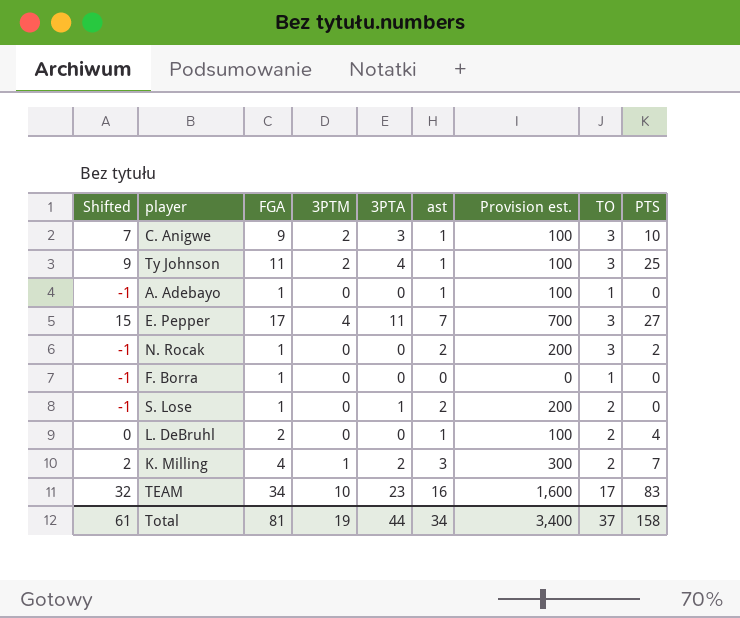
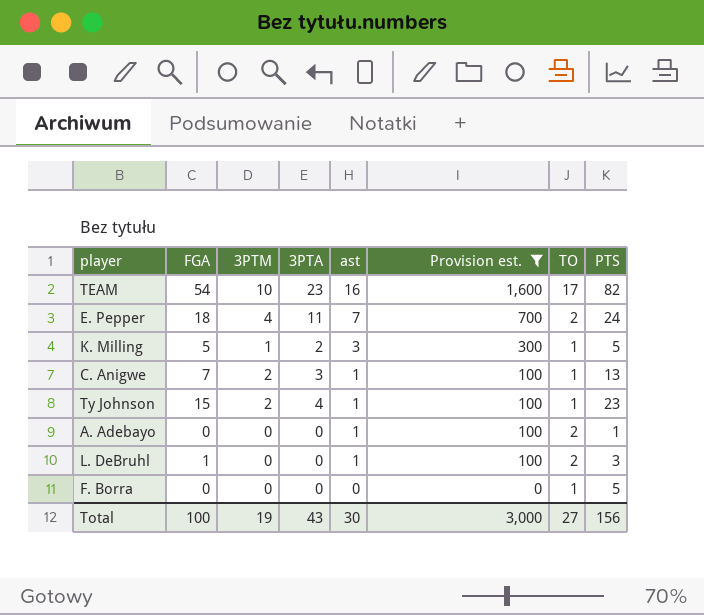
filter: none -> Provision est. != 200
row order: none -> ast descending
column Shifted | formula: [FGA] - 2 -> none
TEAM | FGA: 34 -> 54
TEAM | PTS: 83 -> 82
E. Pepper | FGA: 17 -> 18
E. Pepper | TO: 3 -> 2
E. Pepper | PTS: 27 -> 24
K. Milling | FGA: 4 -> 5
K. Milling | TO: 2 -> 1
K. Milling | PTS: 7 -> 5
C. Anigwe | FGA: 9 -> 7
C. Anigwe | TO: 3 -> 1
C. Anigwe | PTS: 10 -> 13
Ty Johnson | FGA: 11 -> 15
Ty Johnson | TO: 3 -> 1
Ty Johnson | PTS: 25 -> 23
A. Adebayo | FGA: 1 -> 0
A. Adebayo | TO: 1 -> 2
A. Adebayo | PTS: 0 -> 1
L. DeBruhl | FGA: 2 -> 1
L. DeBruhl | PTS: 4 -> 3
F. Borra | FGA: 1 -> 0
F. Borra | PTS: 0 -> 5
Total | FGA: 81 -> 100
Total | 3PTA: 44 -> 43
Total | ast: 34 -> 30
Total | Provision est.: 3,400 -> 3,000
Total | TO: 37 -> 27
Total | PTS: 158 -> 156

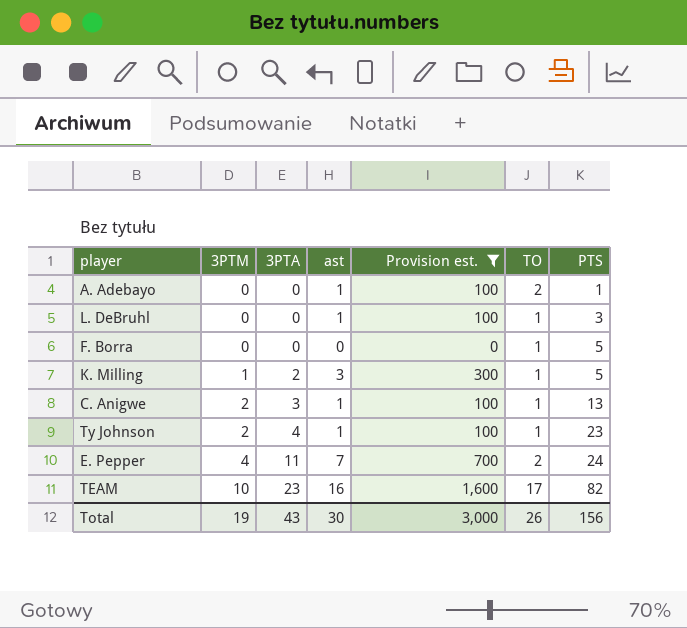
row order: ast descending -> 3PTM ascending
column FGA | position: 2 -> none
L. DeBruhl | TO: 2 -> 1
Total | TO: 27 -> 26

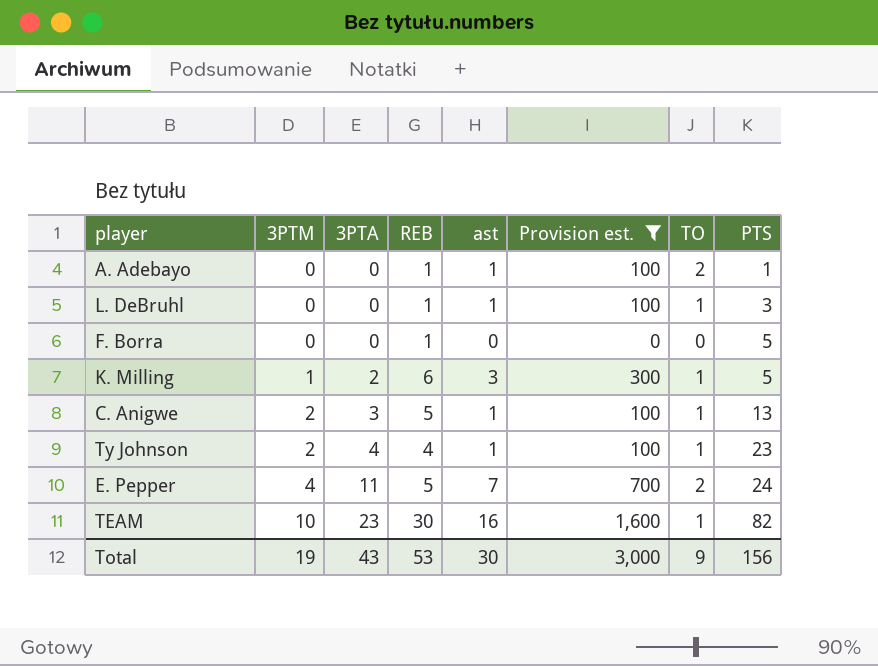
column REB | position: none -> 4
F. Borra | TO: 1 -> 0
TEAM | TO: 17 -> 1
Total | TO: 26 -> 9

